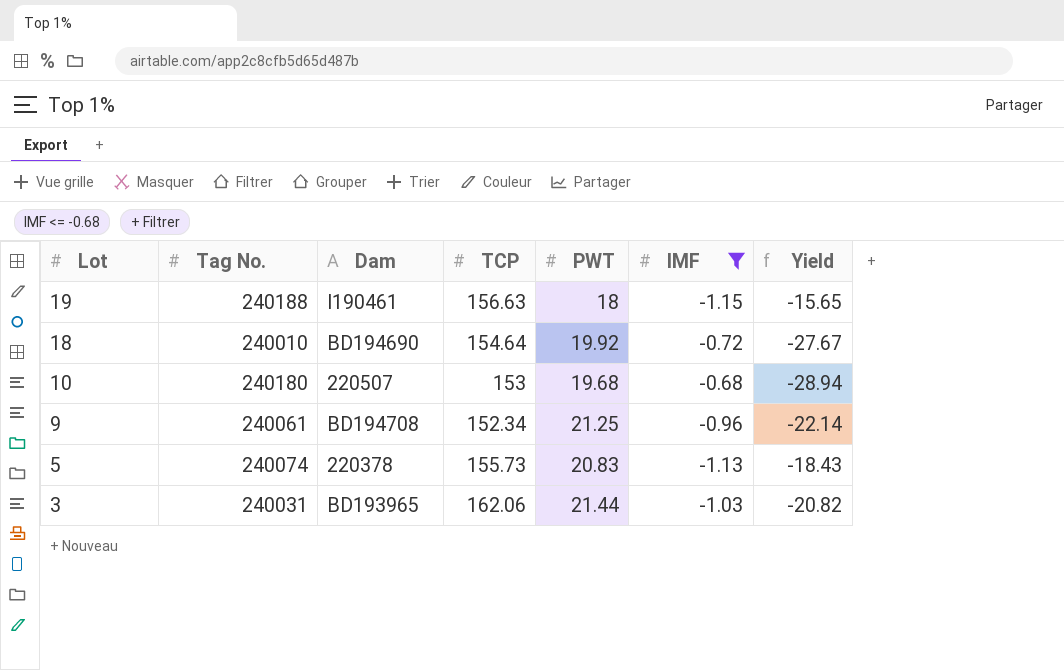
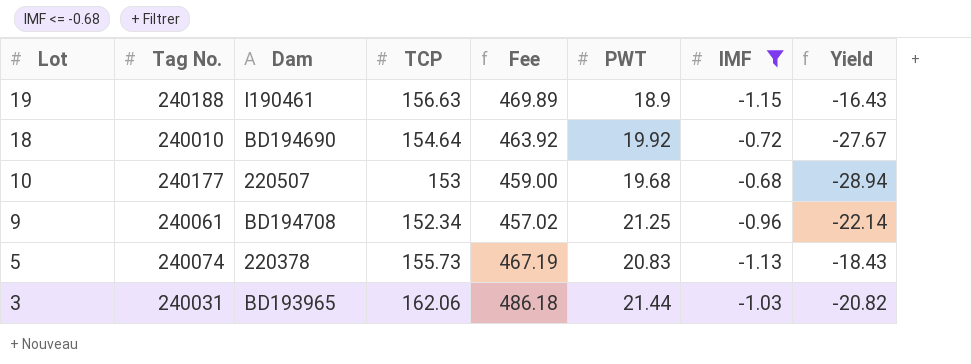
column Fee | formula: none -> [TCP] * 3
19 | PWT: 18 -> 18.9
19 | Yield: -15.65 -> -16.43
10 | Tag No.: 240180 -> 240177

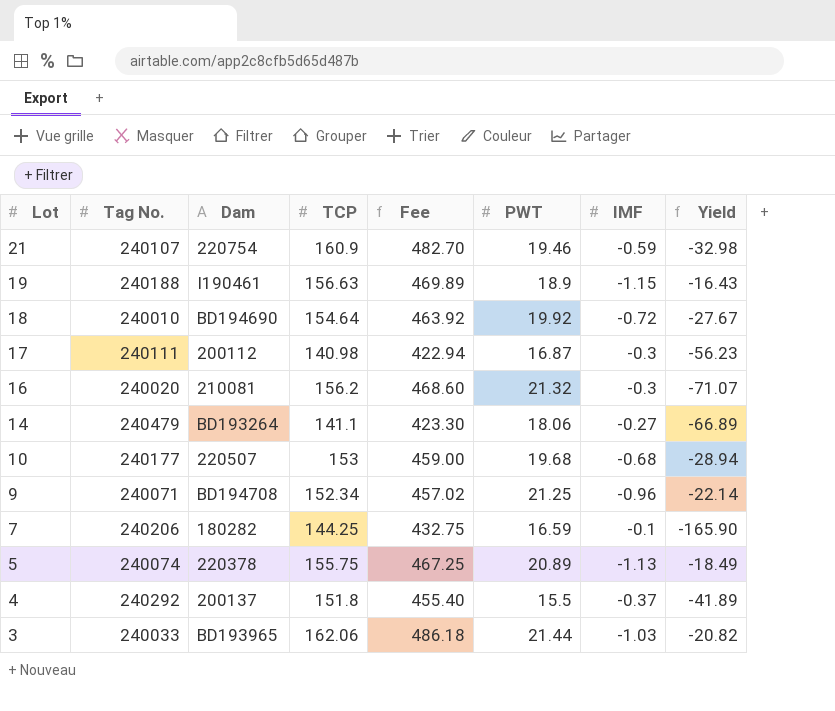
filter: IMF <= -0.68 -> none
9 | Tag No.: 240061 -> 240071
5 | TCP: 155.73 -> 155.75
5 | Fee: 467.19 -> 467.25
5 | PWT: 20.83 -> 20.89
5 | Yield: -18.43 -> -18.49
3 | Tag No.: 240031 -> 240033

